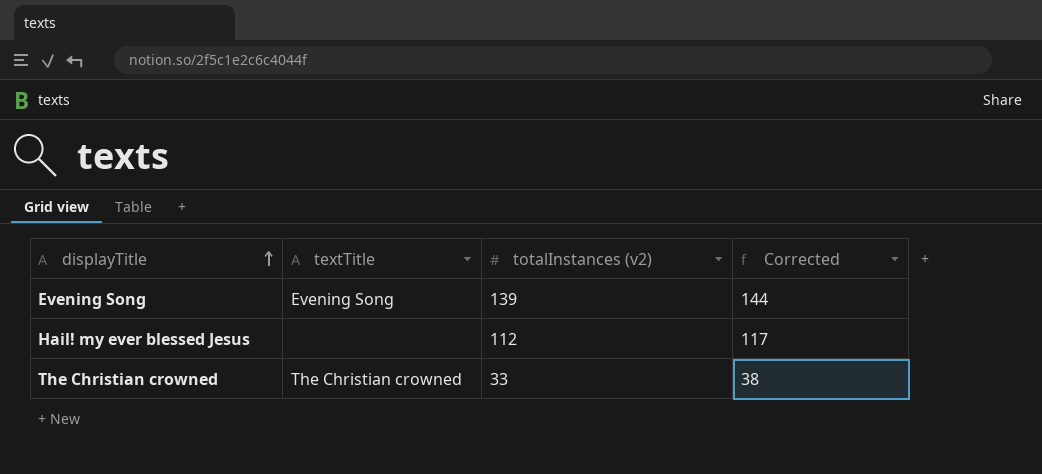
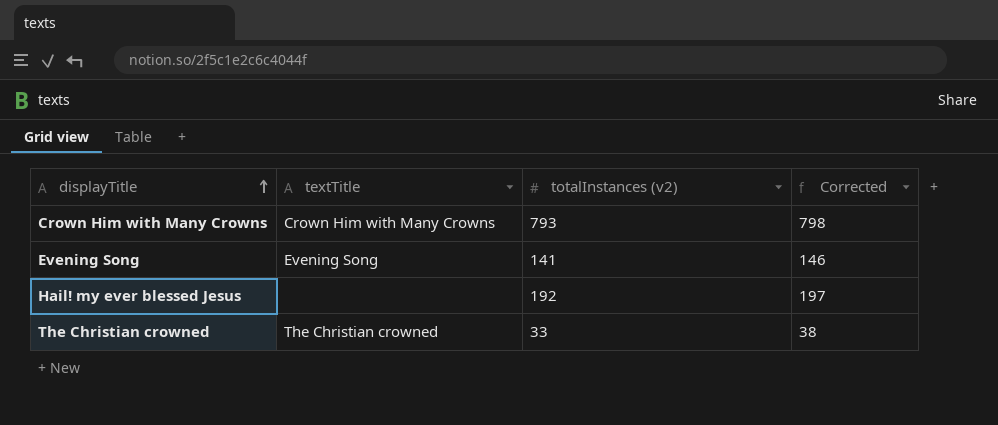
row Crown Him with Many Crowns: none -> Crown Him with Many Crowns | 793 | 798
Evening Song | totalInstances (v2): 139 -> 141
Evening Song | Corrected: 144 -> 146
Hail! my ever blessed Jesus | totalInstances (v2): 112 -> 192
Hail! my ever blessed Jesus | Corrected: 117 -> 197

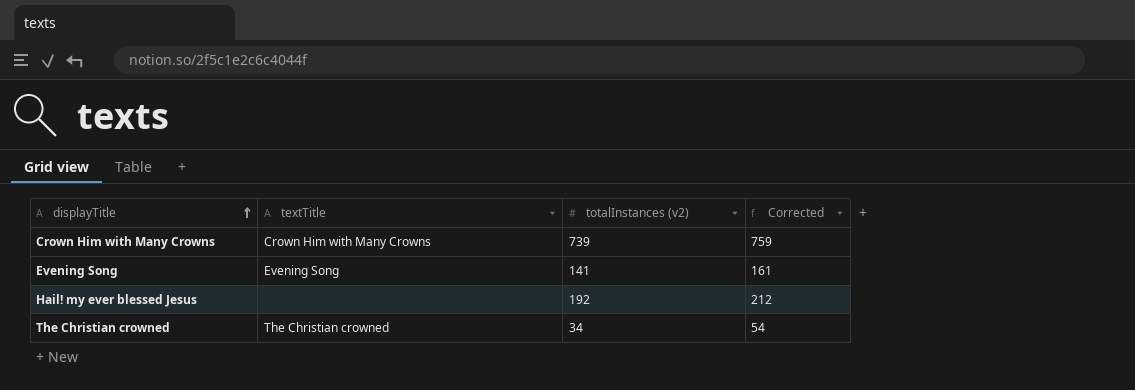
column Corrected | formula: [totalInstances (v2)] + 5 -> [totalInstances (v2)] + 20
Crown Him with Many Crowns | totalInstances (v2): 793 -> 739
The Christian crowned | totalInstances (v2): 33 -> 34

